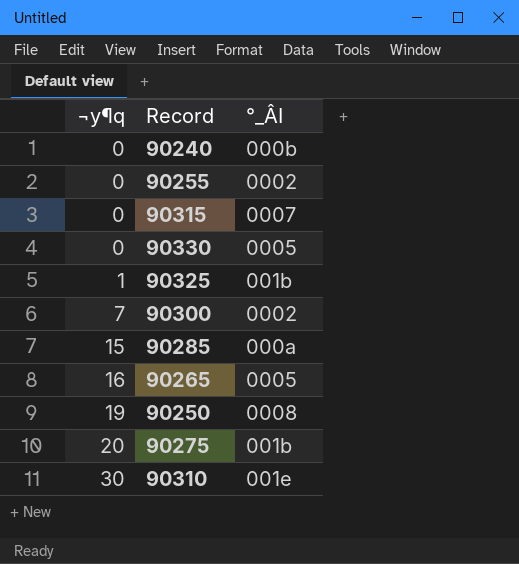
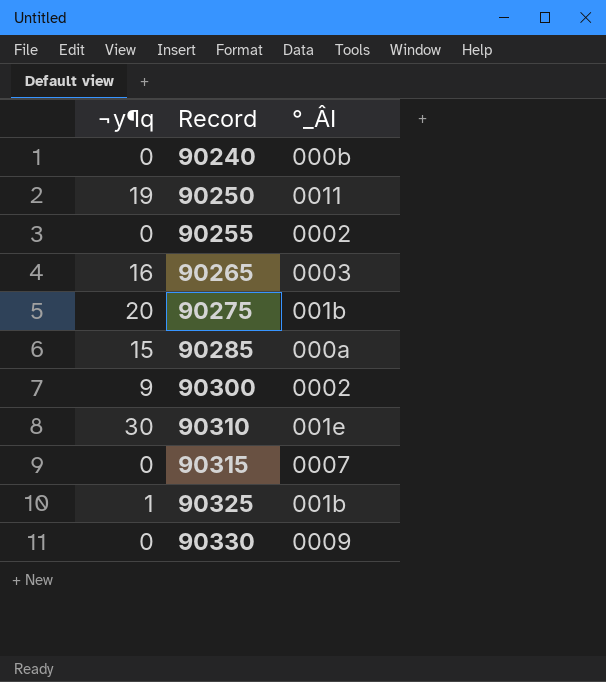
row order: ¬y¶q ascending -> Record ascending
90250 | °_ÂI: 0008 -> 0011
90265 | °_ÂI: 0005 -> 0003
90300 | ¬y¶q: 7 -> 9
90330 | °_ÂI: 0005 -> 0009

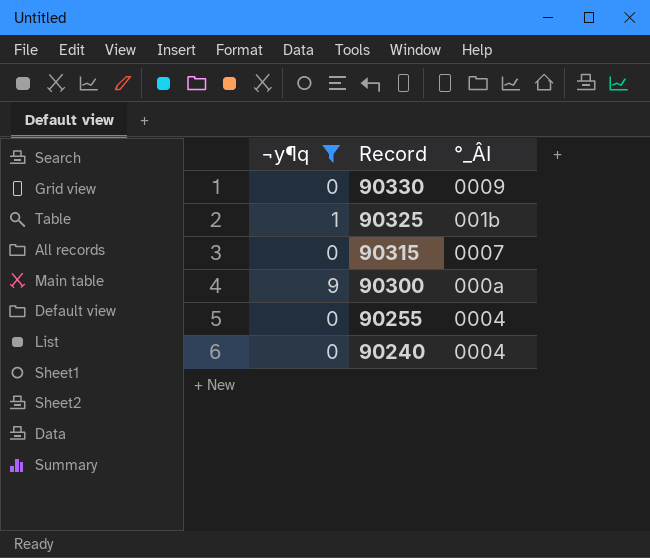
filter: none -> ¬y¶q <= 9
row order: Record ascending -> Record descending
90300 | °_ÂI: 0002 -> 000a
90255 | °_ÂI: 0002 -> 0004
90240 | °_ÂI: 000b -> 0004

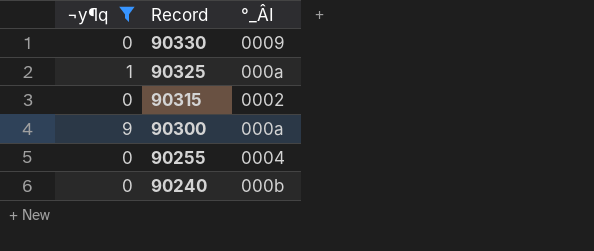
90325 | °_ÂI: 001b -> 000a
90315 | °_ÂI: 0007 -> 0002
90240 | °_ÂI: 0004 -> 000b

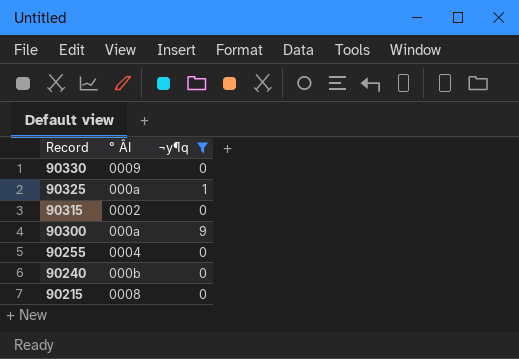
column name: °_ÂI -> ° ÂI
column ¬y¶q | position: 1 -> 3
row 90215: none -> 0008 | 0

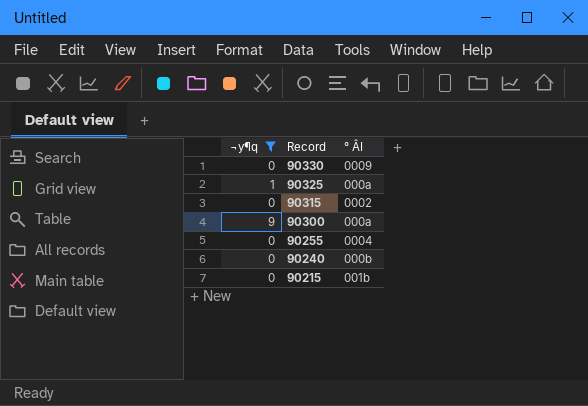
column ¬y¶q | position: 3 -> 1
90215 | ° ÂI: 0008 -> 001b

